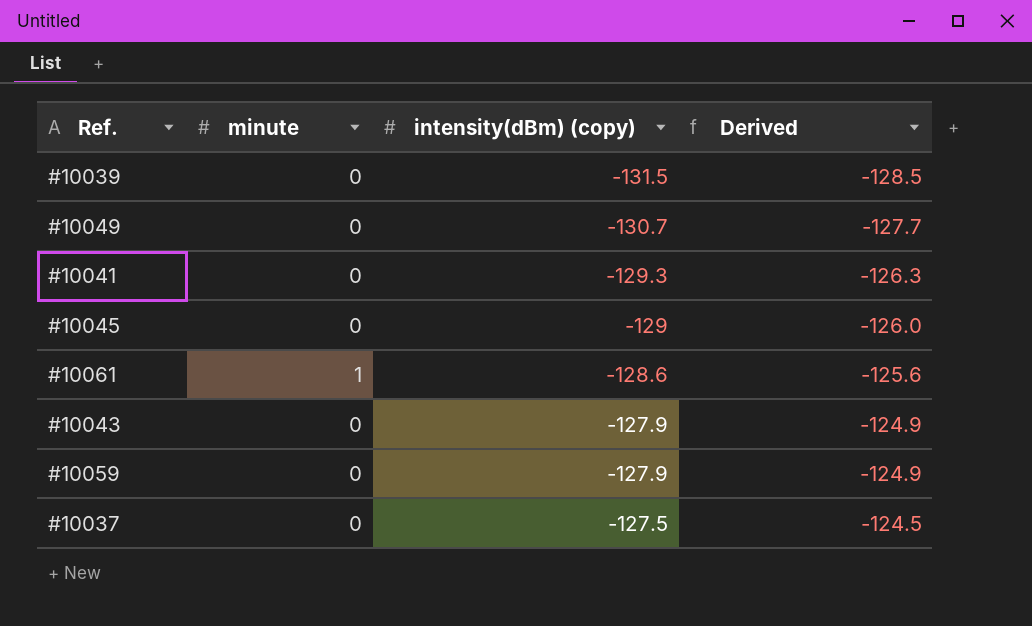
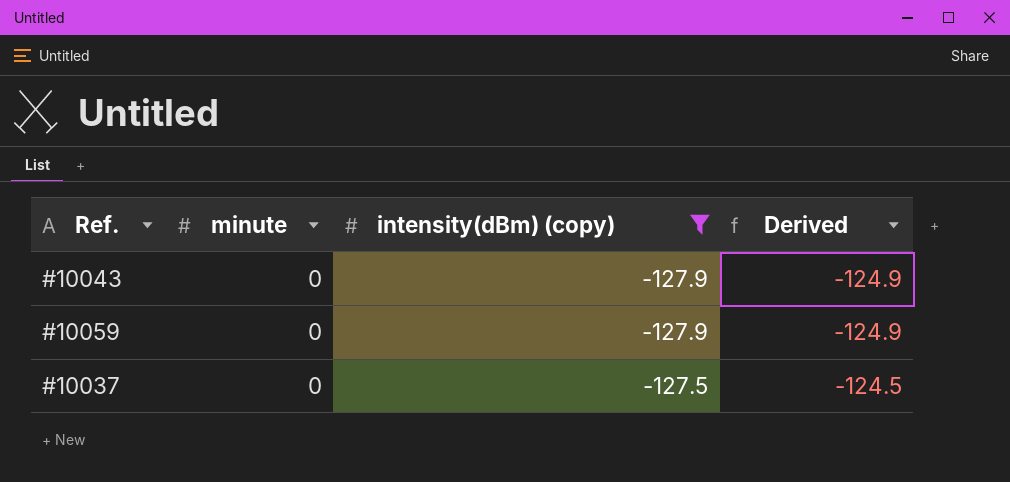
filter: none -> intensity(dBm) (copy) >= -127.9

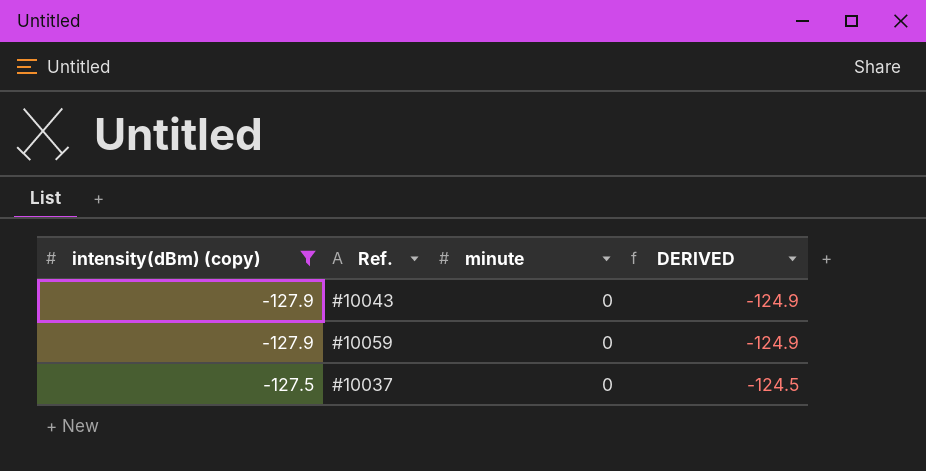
column intensity(dBm) (copy) | position: 3 -> 1
column name: Derived -> DERIVED

